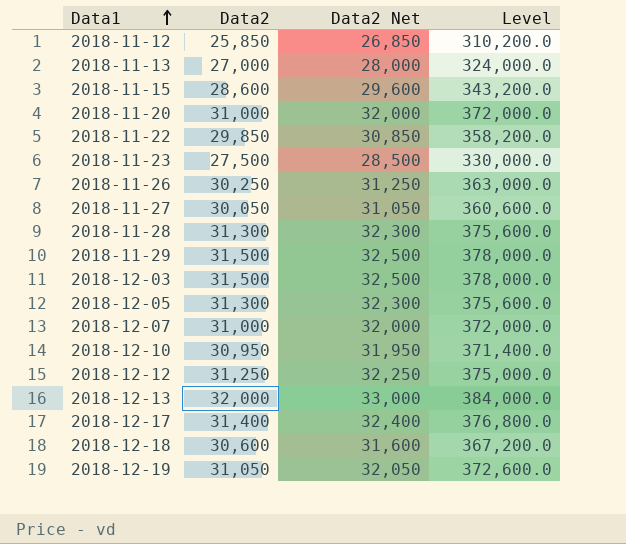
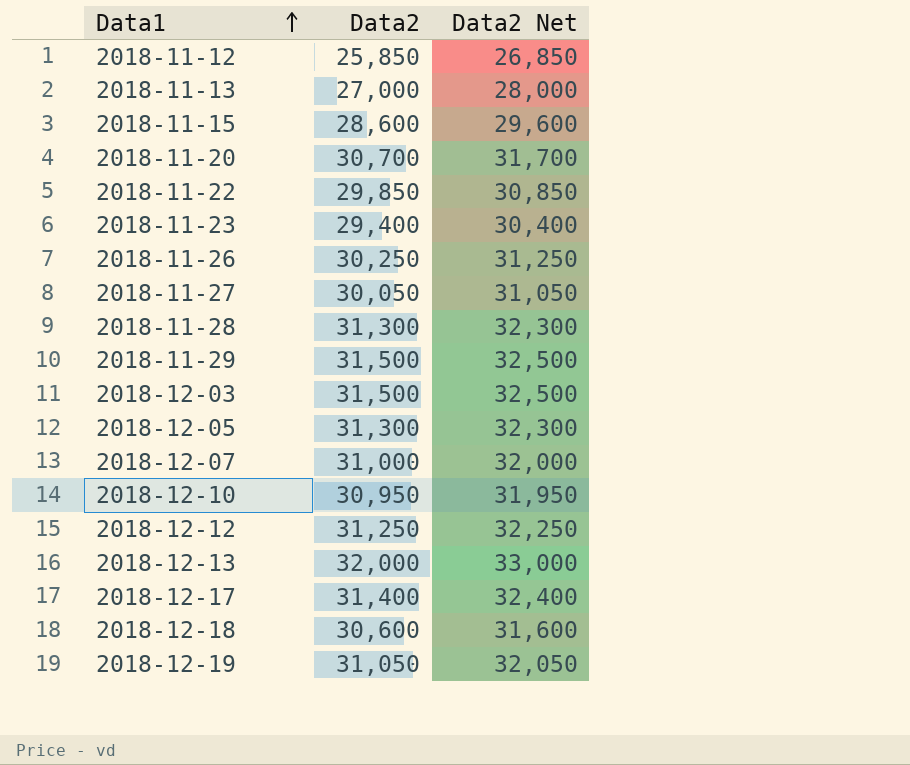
column Level | formula: [Data2] * 12 -> none
2018-11-20 | Data2: 31,000 -> 30,700
2018-11-20 | Data2 Net: 32,000 -> 31,700
2018-11-23 | Data2: 27,500 -> 29,400
2018-11-23 | Data2 Net: 28,500 -> 30,400

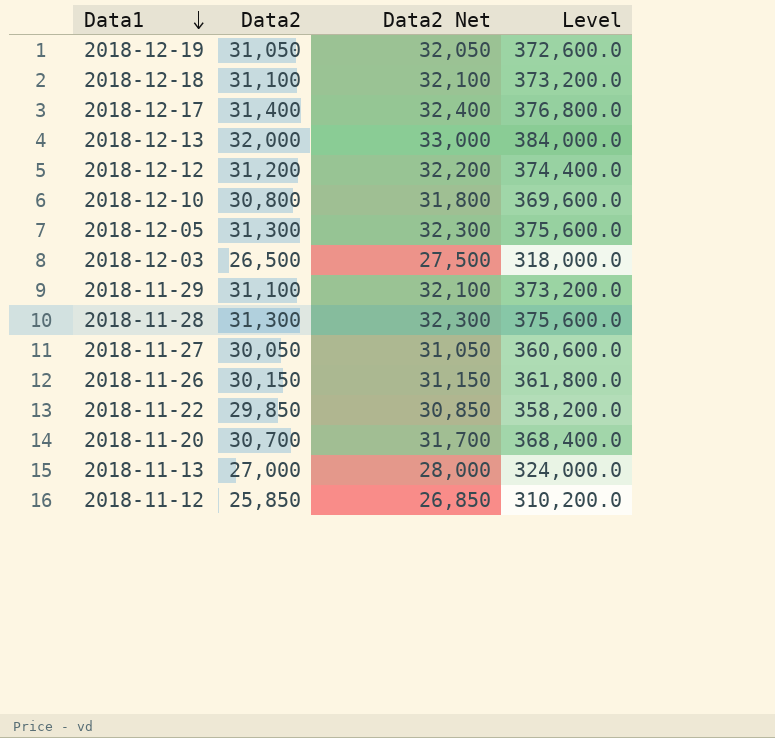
row order: Data1 ascending -> Data1 descending
column Level | formula: none -> [Data2] * 12
row 2018-11-15: 28,600 | 29,600 -> none
row 2018-11-23: 29,400 | 30,400 -> none
row 2018-12-07: 31,000 | 32,000 -> none
2018-12-18 | Data2: 30,600 -> 31,100
2018-12-18 | Data2 Net: 31,600 -> 32,100
2018-12-12 | Data2: 31,250 -> 31,200
2018-12-12 | Data2 Net: 32,250 -> 32,200
2018-12-10 | Data2: 30,950 -> 30,800
2018-12-10 | Data2 Net: 31,950 -> 31,800
2018-12-03 | Data2: 31,500 -> 26,500
2018-12-03 | Data2 Net: 32,500 -> 27,500
2018-11-29 | Data2: 31,500 -> 31,100
2018-11-29 | Data2 Net: 32,500 -> 32,100
2018-11-26 | Data2: 30,250 -> 30,150
2018-11-26 | Data2 Net: 31,250 -> 31,150

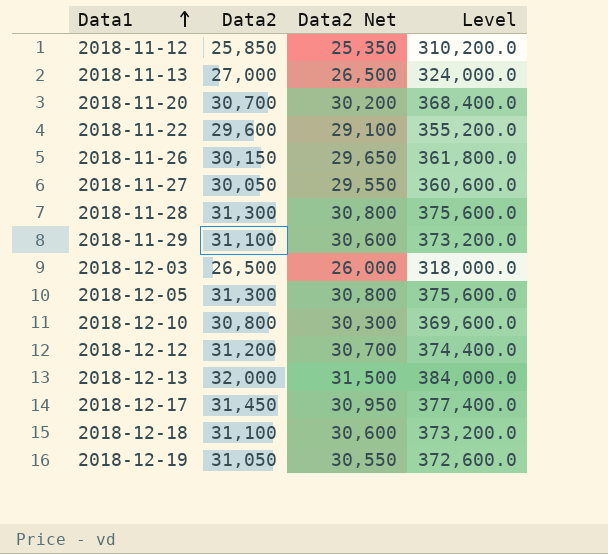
row order: Data1 descending -> Data1 ascending
column Data2 Net | formula: [Data2] + 1000 -> [Data2] - 500
2018-11-22 | Data2: 29,850 -> 29,600
2018-11-22 | Level: 358,200.0 -> 355,200.0
2018-12-17 | Data2: 31,400 -> 31,450
2018-12-17 | Level: 376,800.0 -> 377,400.0

